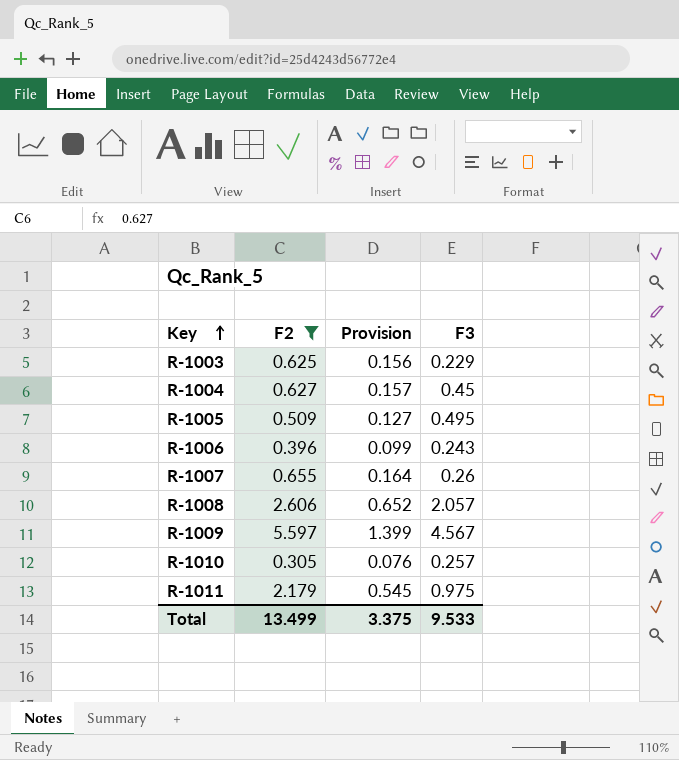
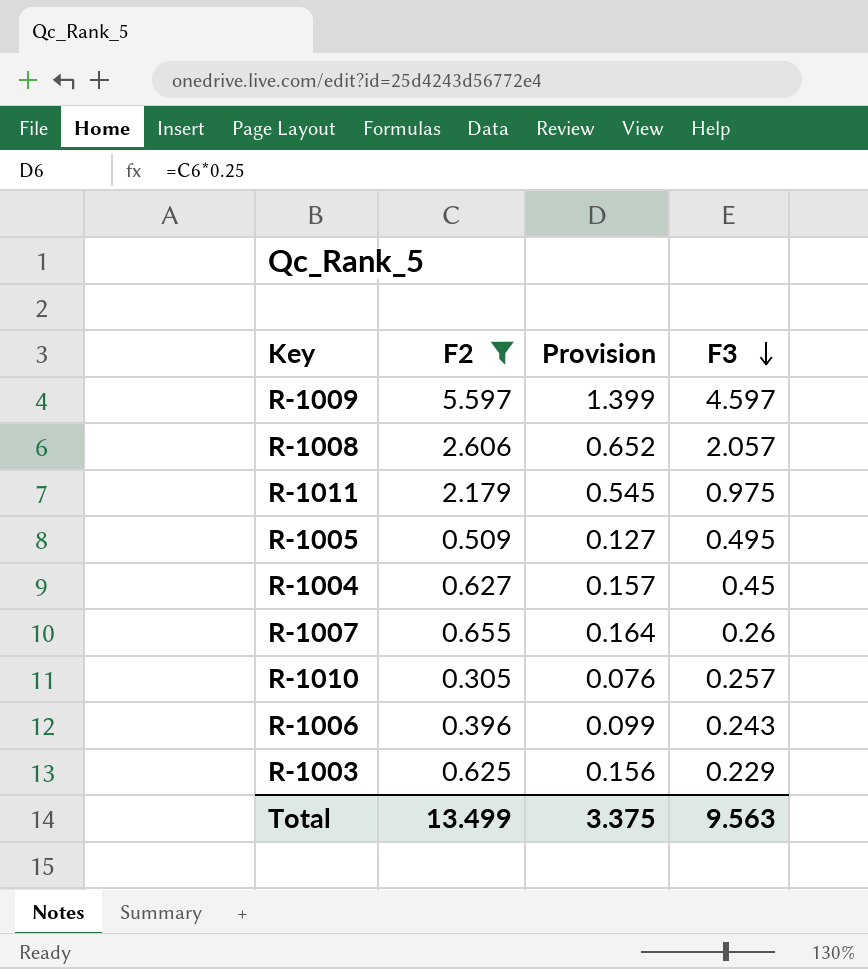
row order: Key ascending -> F3 descending
R-1009 | F3: 4.567 -> 4.597
Total | F3: 9.533 -> 9.563

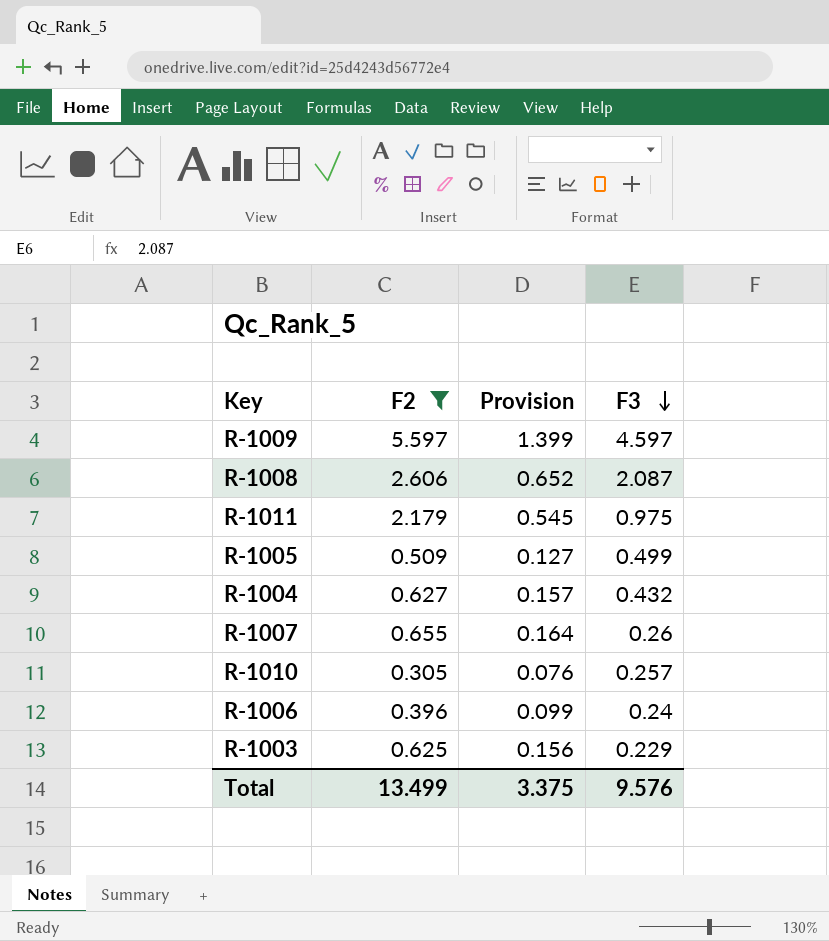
R-1008 | F3: 2.057 -> 2.087
R-1005 | F3: 0.495 -> 0.499
R-1004 | F3: 0.45 -> 0.432
R-1006 | F3: 0.243 -> 0.24
Total | F3: 9.563 -> 9.576

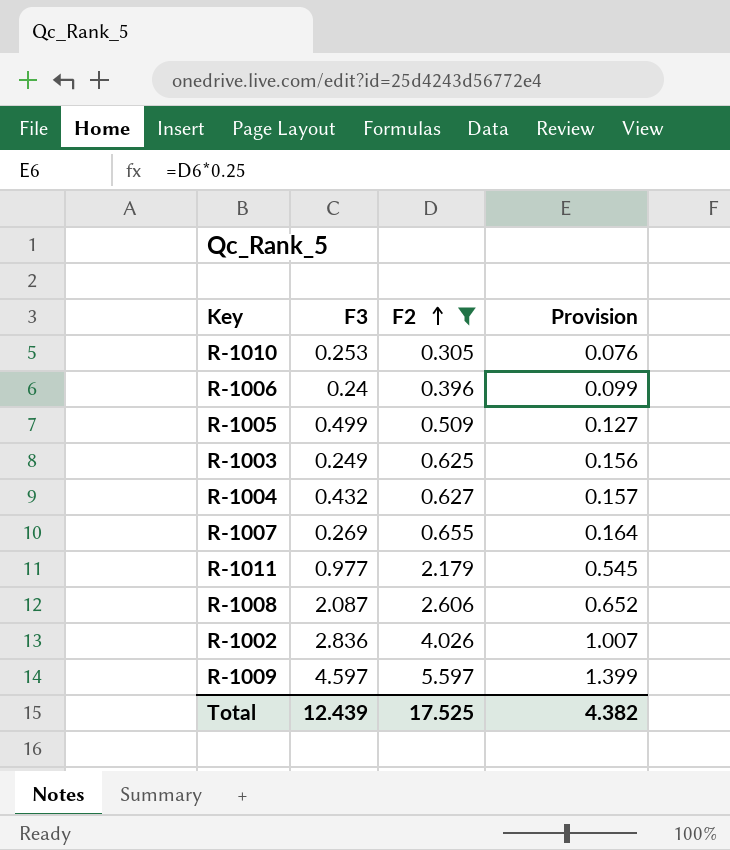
row order: F3 descending -> F2 ascending
column F3 | position: 4 -> 2
R-1010 | F3: 0.257 -> 0.253
R-1003 | F3: 0.229 -> 0.249
R-1007 | F3: 0.26 -> 0.269
R-1011 | F3: 0.975 -> 0.977
row R-1002: none -> 2.836 | 4.026 | 1.007
Total | F3: 9.576 -> 12.439
Total | F2: 13.499 -> 17.525
Total | Provision: 3.375 -> 4.382

